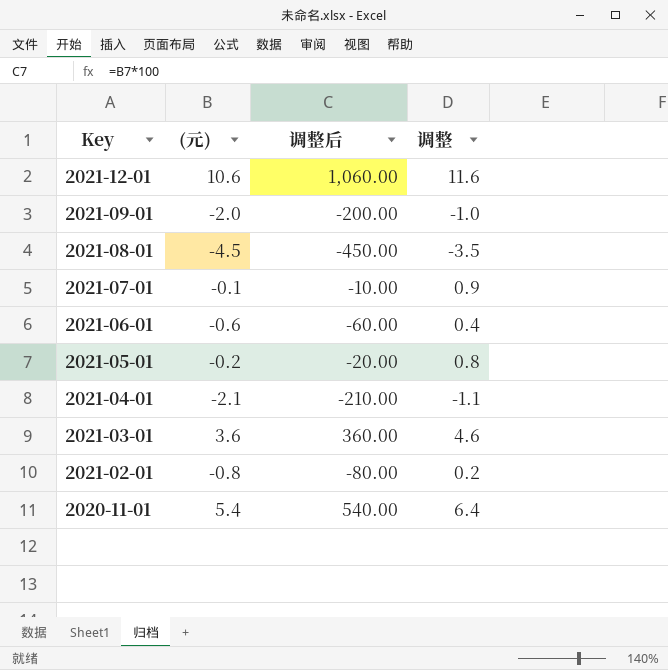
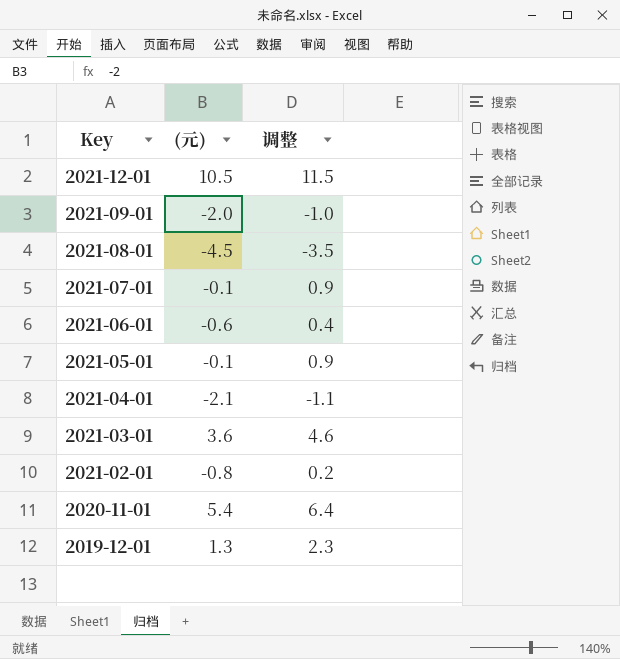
column 调整后 | formula: [(元)] * 100 -> none
2021-12-01 | (元): 10.6 -> 10.5
2021-12-01 | 调整: 11.6 -> 11.5
2021-05-01 | (元): -0.2 -> -0.1
2021-05-01 | 调整: 0.8 -> 0.9
row 2019-12-01: none -> 1.3 | 2.3

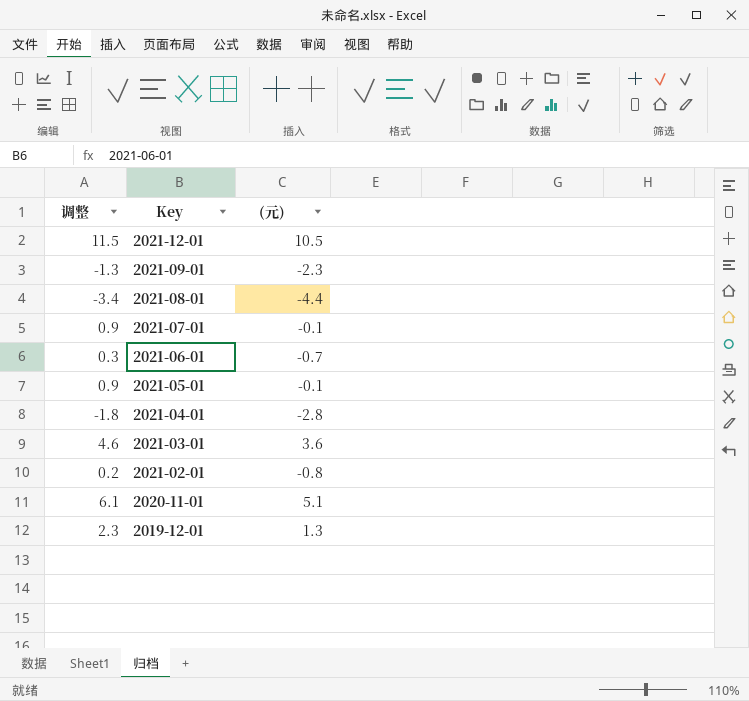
column 调整 | position: 3 -> 1
2021-09-01 | 调整: -1.0 -> -1.3
2021-09-01 | (元): -2.0 -> -2.3
2021-08-01 | 调整: -3.5 -> -3.4
2021-08-01 | (元): -4.5 -> -4.4
2021-06-01 | 调整: 0.4 -> 0.3
2021-06-01 | (元): -0.6 -> -0.7
2021-04-01 | 调整: -1.1 -> -1.8
2021-04-01 | (元): -2.1 -> -2.8
2020-11-01 | 调整: 6.4 -> 6.1
2020-11-01 | (元): 5.4 -> 5.1

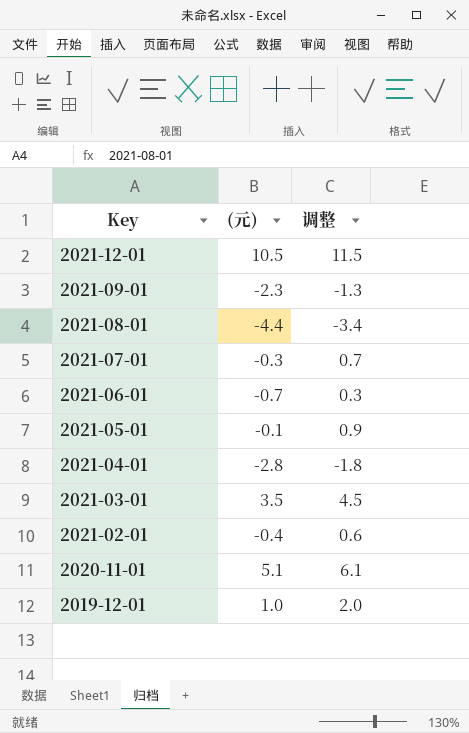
column 调整 | position: 1 -> 3
2021-07-01 | (元): -0.1 -> -0.3
2021-07-01 | 调整: 0.9 -> 0.7
2021-03-01 | (元): 3.6 -> 3.5
2021-03-01 | 调整: 4.6 -> 4.5
2021-02-01 | (元): -0.8 -> -0.4
2021-02-01 | 调整: 0.2 -> 0.6
2019-12-01 | (元): 1.3 -> 1.0
2019-12-01 | 调整: 2.3 -> 2.0

